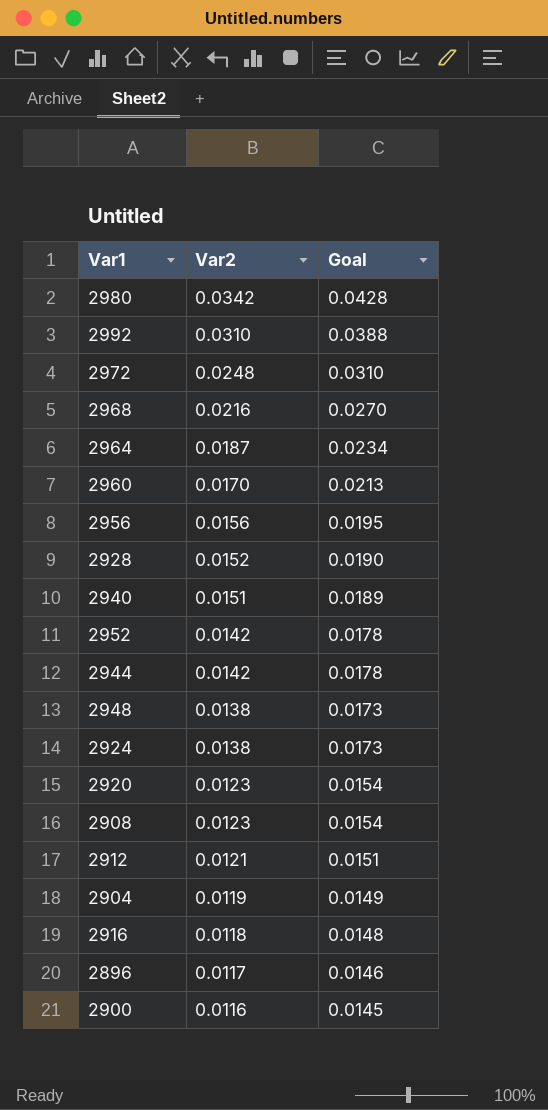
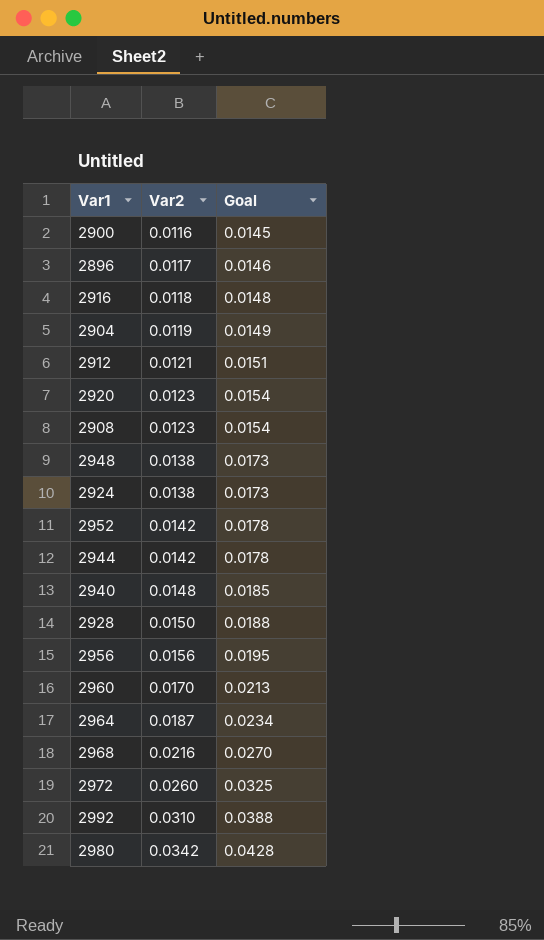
row order: Var2 descending -> Var2 ascending
2940 | Var2: 0.0151 -> 0.0148
2940 | Goal: 0.0189 -> 0.0185
2928 | Var2: 0.0152 -> 0.0150
2928 | Goal: 0.0190 -> 0.0188
2972 | Var2: 0.0248 -> 0.0260
2972 | Goal: 0.0310 -> 0.0325

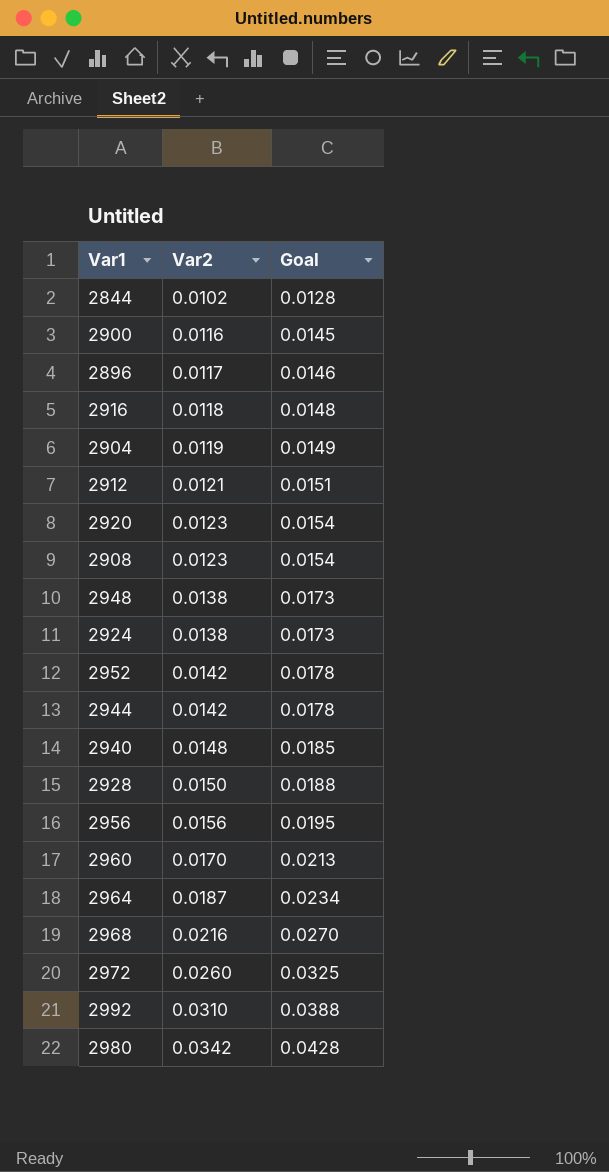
row 2844: none -> 0.0102 | 0.0128

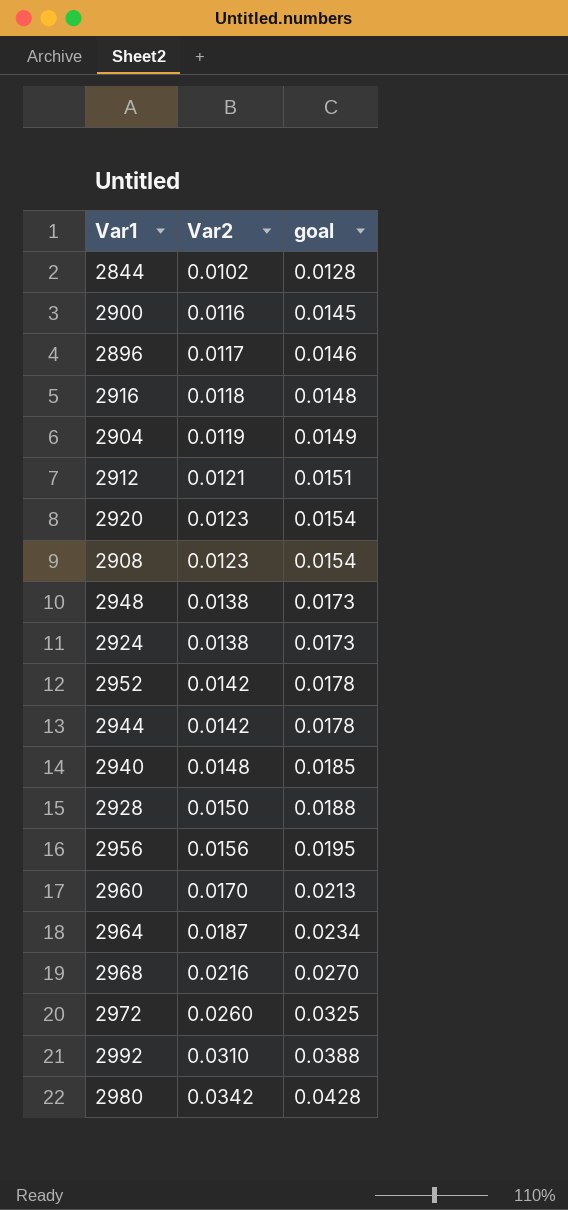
column name: Goal -> goal

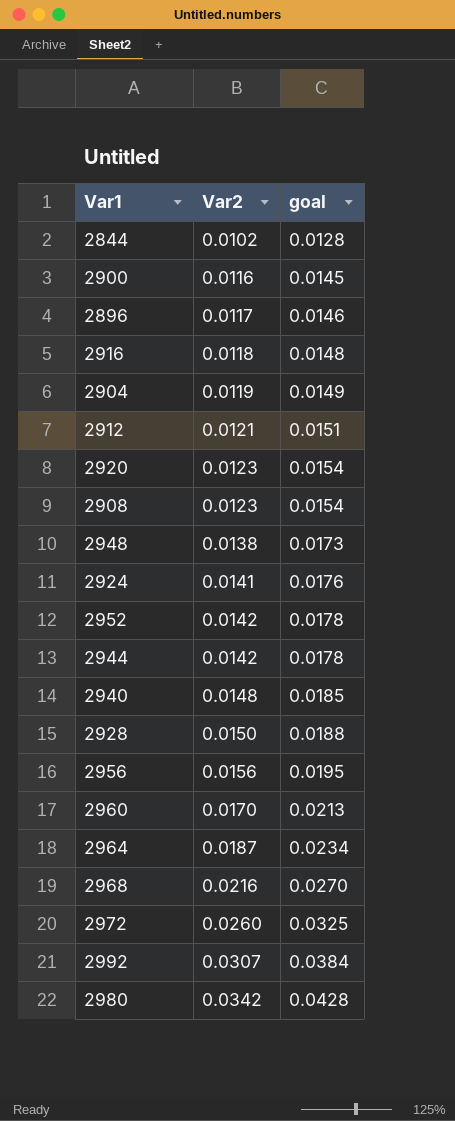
2924 | Var2: 0.0138 -> 0.0141
2924 | goal: 0.0173 -> 0.0176
2992 | Var2: 0.0310 -> 0.0307
2992 | goal: 0.0388 -> 0.0384

